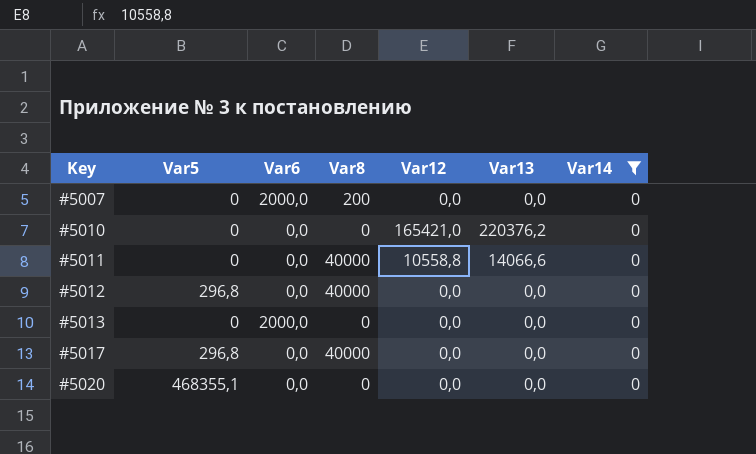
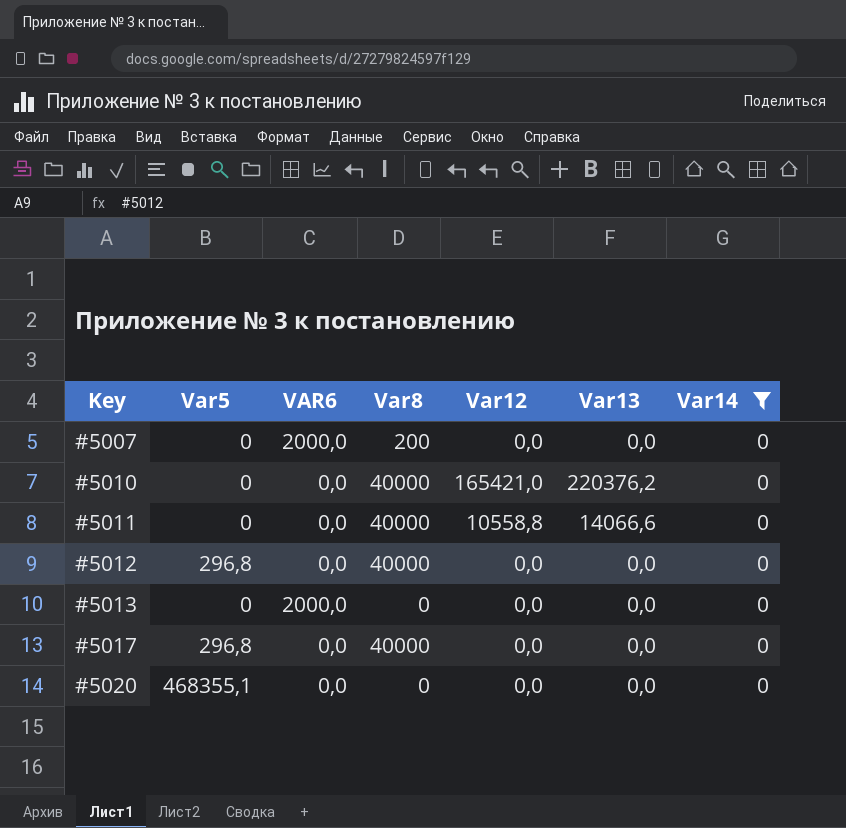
column name: Var6 -> VAR6
#5010 | Var8: 0 -> 40000

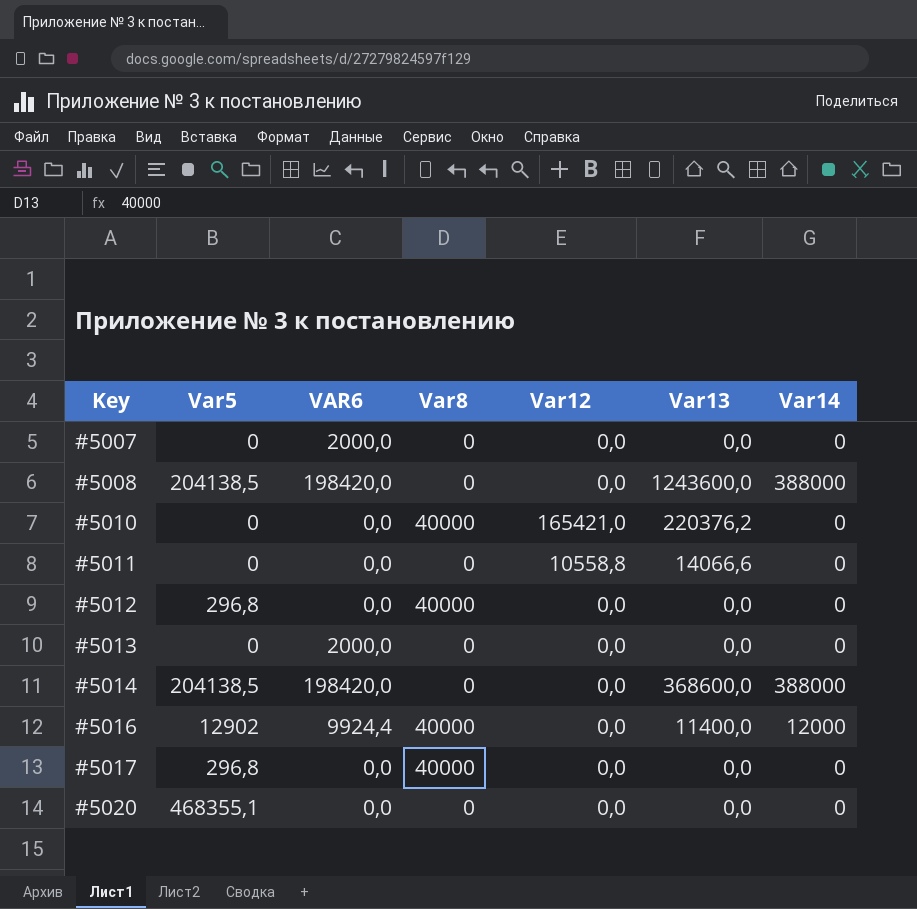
filter: Var14 = 0 -> none
#5007 | Var8: 200 -> 0
#5011 | Var8: 40000 -> 0

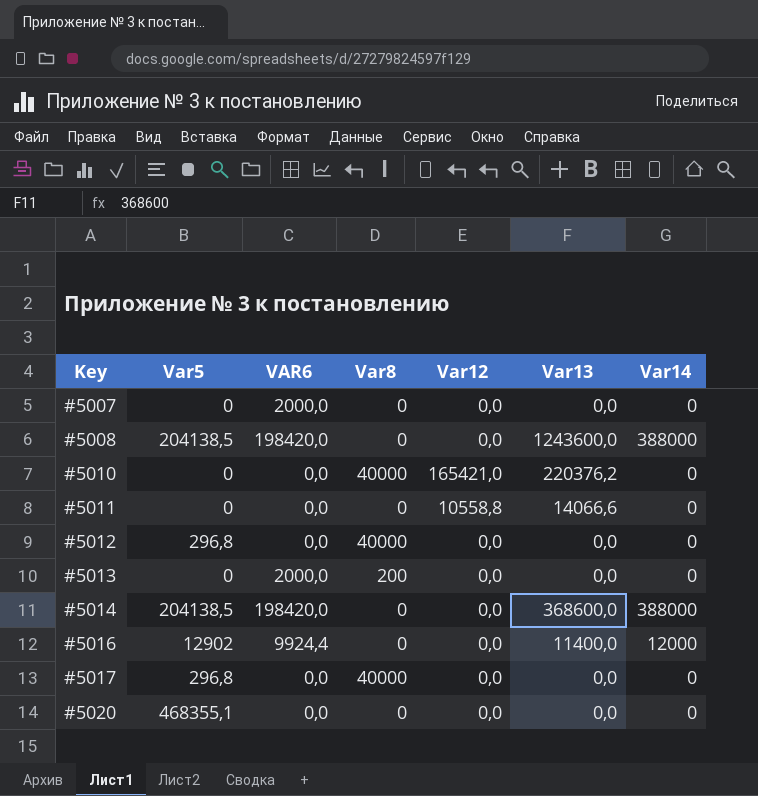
#5013 | Var8: 0 -> 200
#5016 | Var8: 40000 -> 0

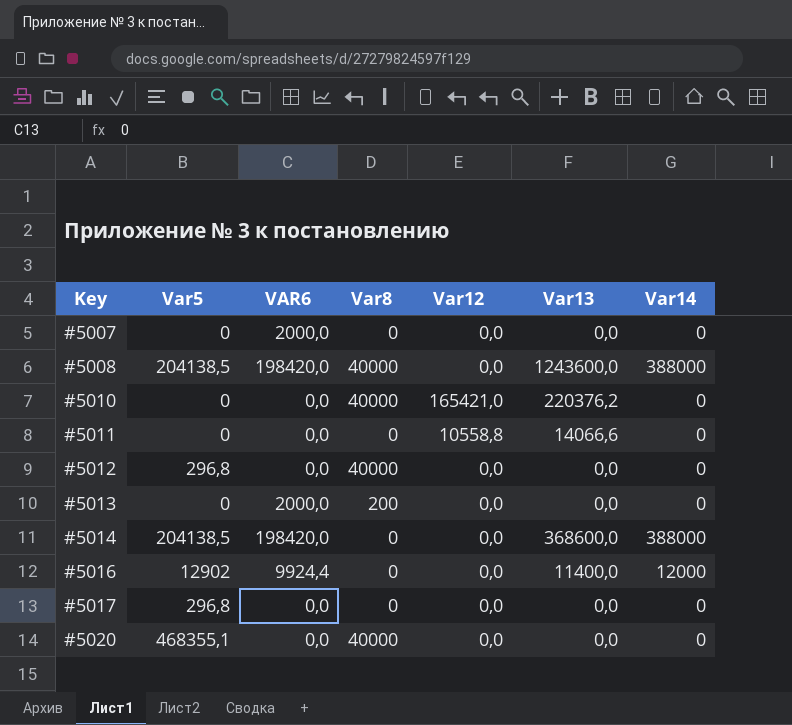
#5008 | Var8: 0 -> 40000
#5017 | Var8: 40000 -> 0
#5020 | Var8: 0 -> 40000

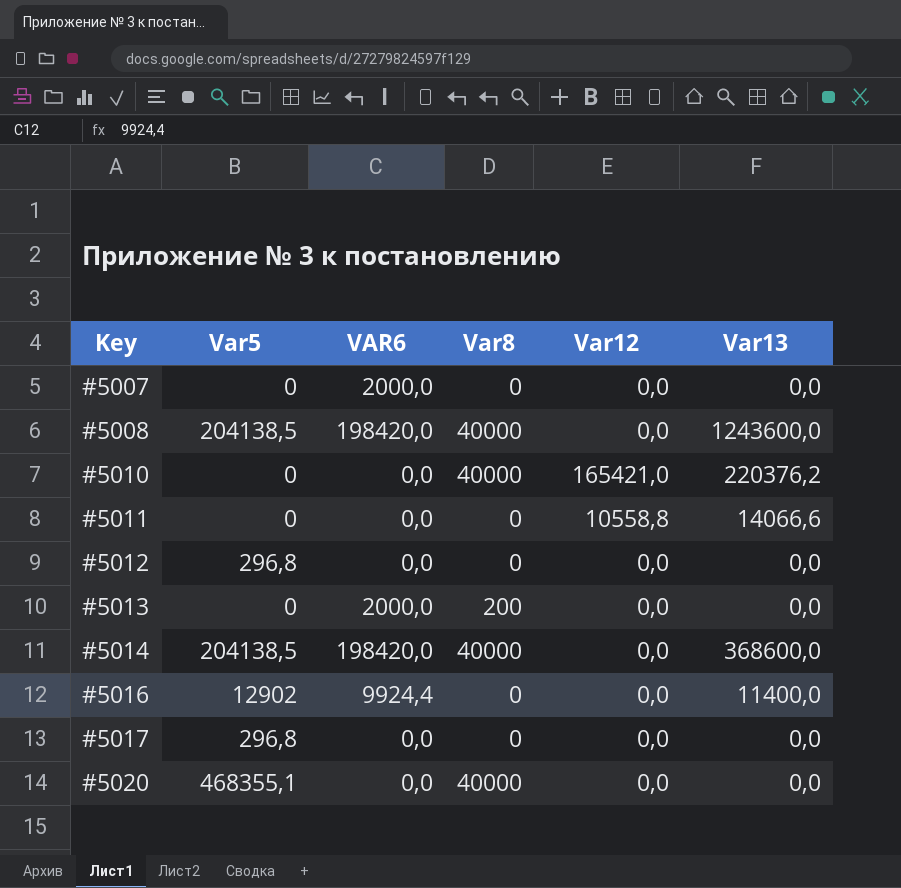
column Var14 | position: 7 -> none
#5012 | Var8: 40000 -> 0
#5014 | Var8: 0 -> 40000

